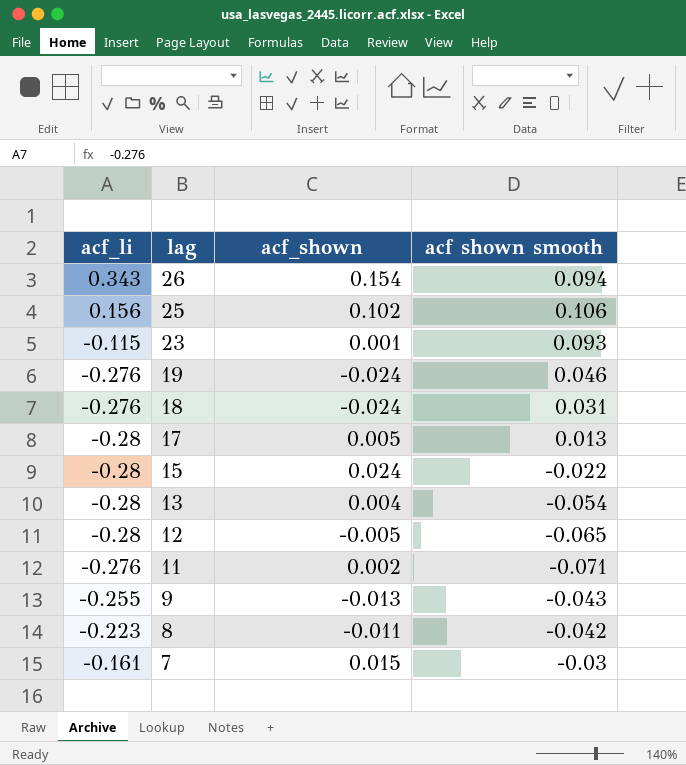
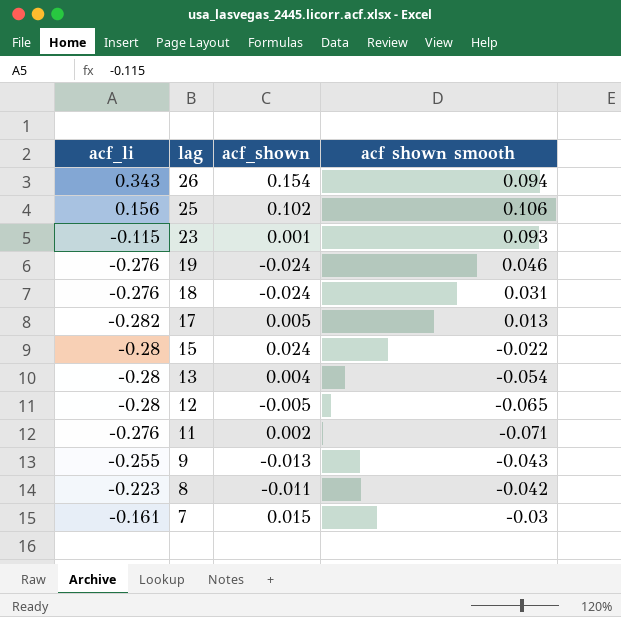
17 | acf_li: -0.28 -> -0.282

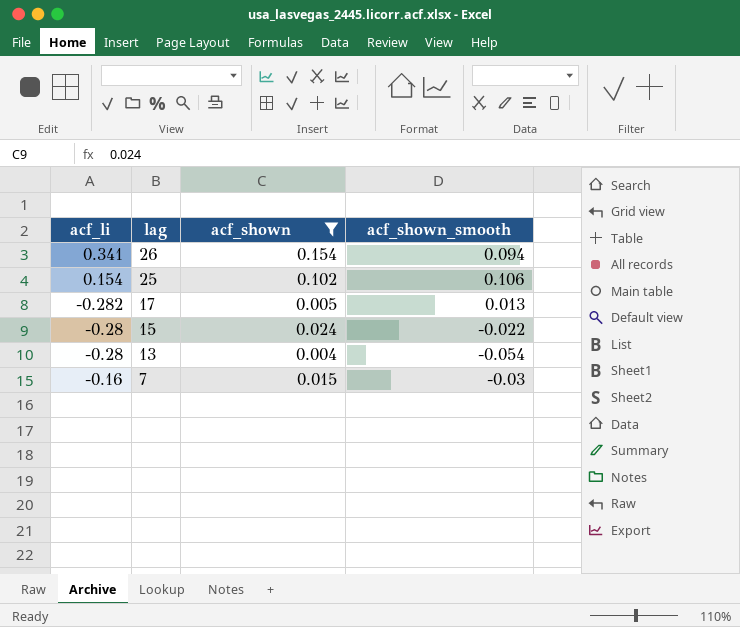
filter: none -> acf_shown >= 0.004
column name: acf shown smooth -> acf_shown_smooth
26 | acf_li: 0.343 -> 0.341
25 | acf_li: 0.156 -> 0.154
7 | acf_li: -0.161 -> -0.16

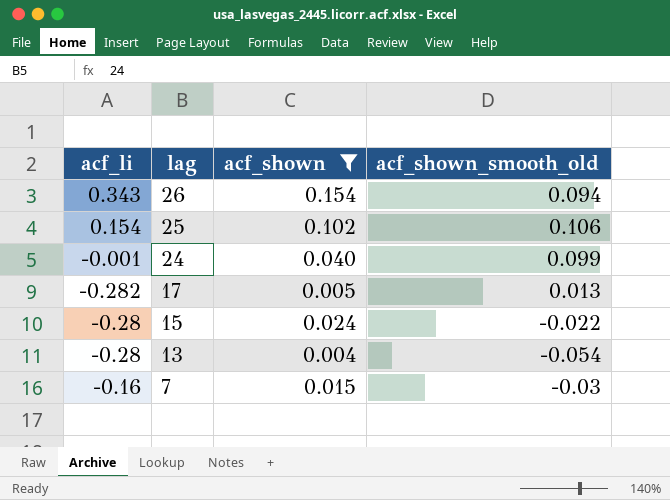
column name: acf_shown_smooth -> acf_shown_smooth_old
26 | acf_li: 0.341 -> 0.343
row 24: none -> -0.001 | 0.040 | 0.099

